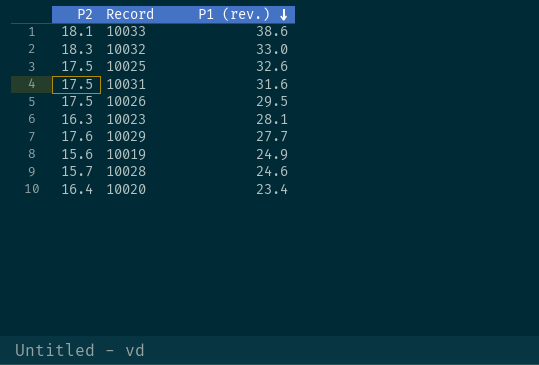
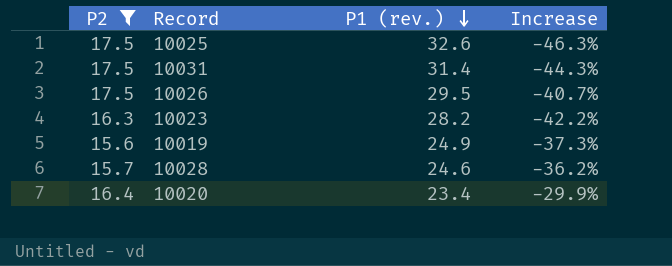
filter: none -> P2 <= 17.5
column Increase | formula: none -> ([P2] - [P1 (rev.)]) / [P1 (rev.)]
10031 | P1 (rev.): 31.6 -> 31.4
10023 | P1 (rev.): 28.1 -> 28.2

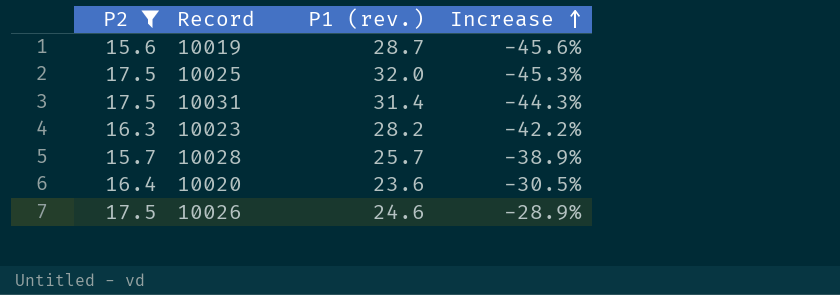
row order: P1 (rev.) descending -> Increase ascending
10019 | P1 (rev.): 24.9 -> 28.7
10019 | Increase: -37.3% -> -45.6%
10025 | P1 (rev.): 32.6 -> 32.0
10025 | Increase: -46.3% -> -45.3%
10028 | P1 (rev.): 24.6 -> 25.7
10028 | Increase: -36.2% -> -38.9%
10020 | P1 (rev.): 23.4 -> 23.6
10020 | Increase: -29.9% -> -30.5%
10026 | P1 (rev.): 29.5 -> 24.6
10026 | Increase: -40.7% -> -28.9%

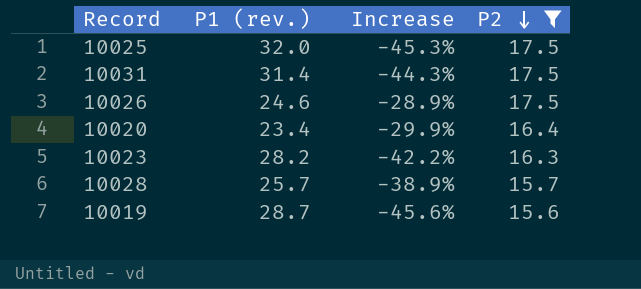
row order: Increase ascending -> P2 descending
column P2 | position: 1 -> 4
10020 | P1 (rev.): 23.6 -> 23.4
10020 | Increase: -30.5% -> -29.9%

